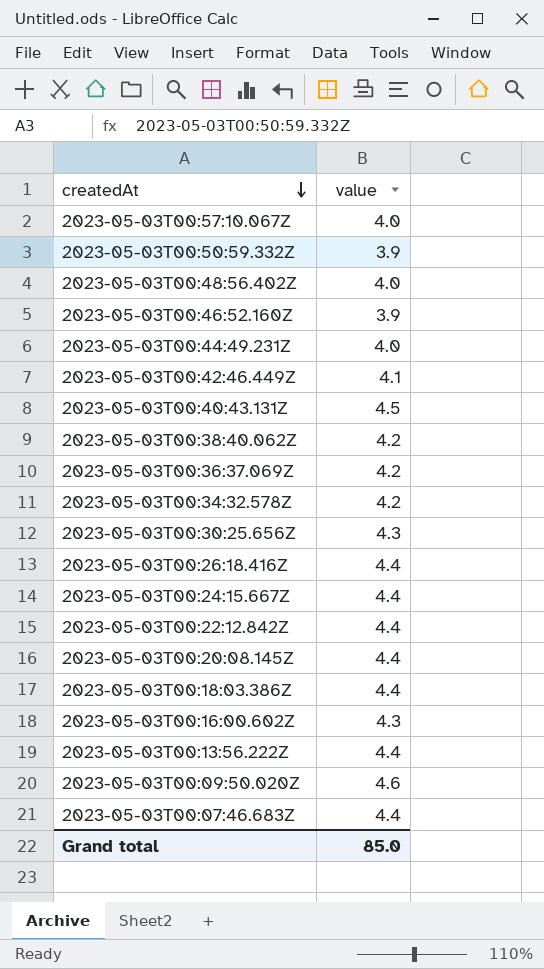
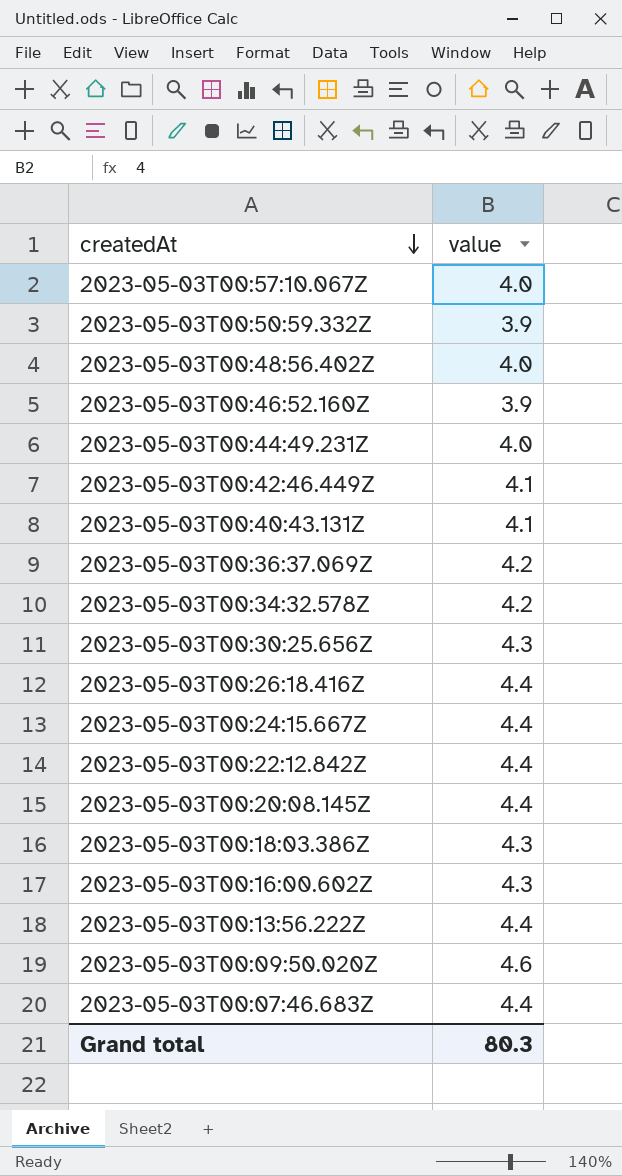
row 2023-05-03T00:38:40.062Z: 4.2 -> none
2023-05-03T00:40:43.131Z | value: 4.5 -> 4.1
2023-05-03T00:18:03.386Z | value: 4.4 -> 4.3
Grand total | value: 85.0 -> 80.3

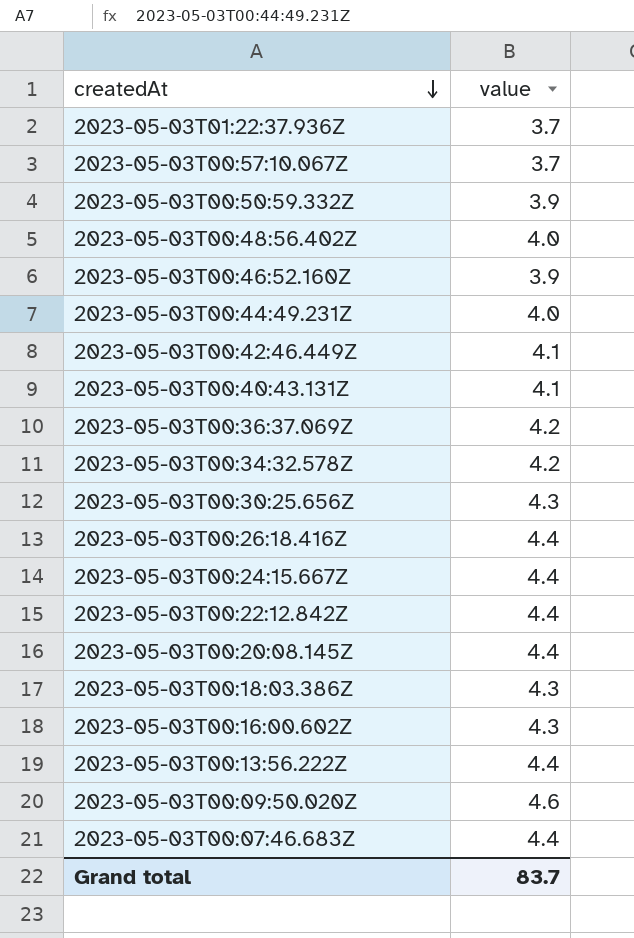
row 2023-05-03T01:22:37.936Z: none -> 3.7
2023-05-03T00:57:10.067Z | value: 4.0 -> 3.7
Grand total | value: 80.3 -> 83.7

